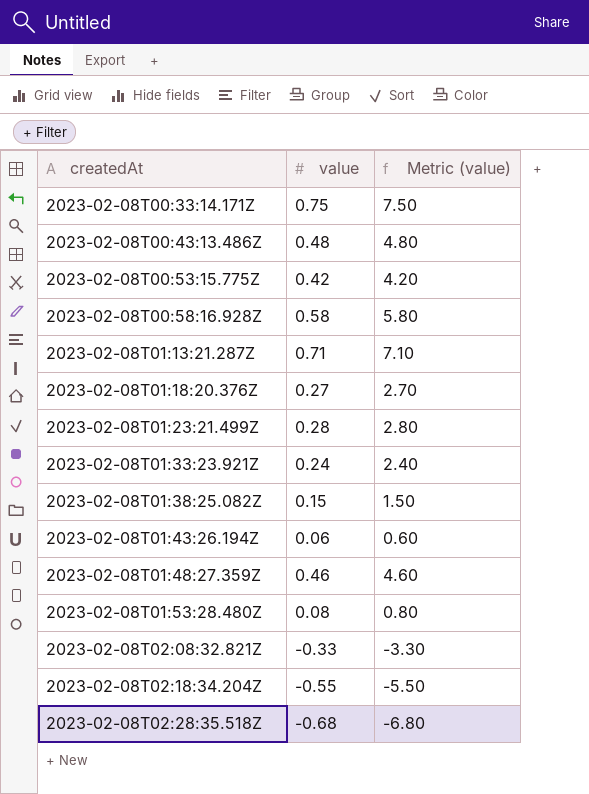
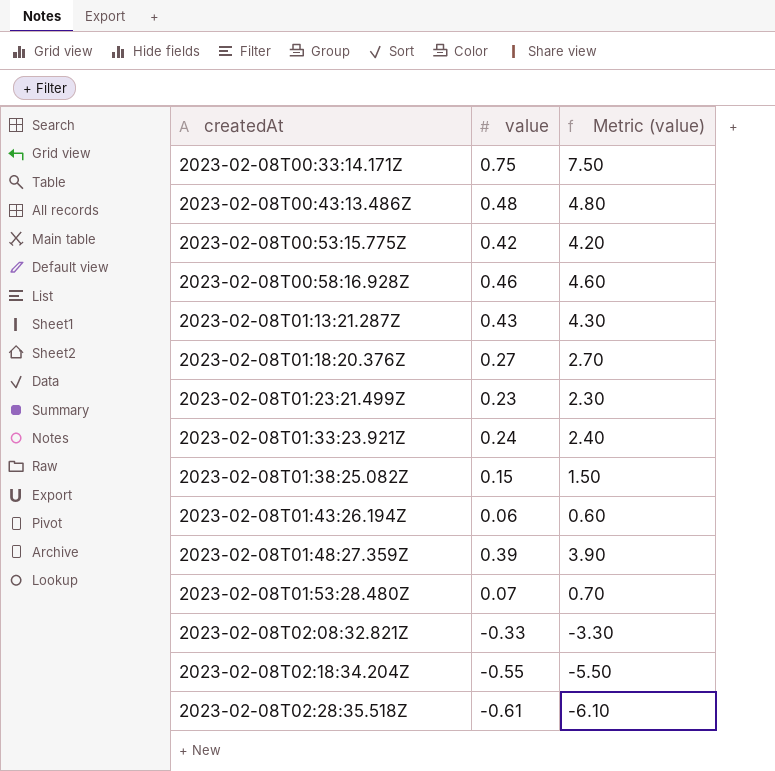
2023-02-08T00:58:16.928Z | value: 0.58 -> 0.46
2023-02-08T00:58:16.928Z | Metric (value): 5.80 -> 4.60
2023-02-08T01:13:21.287Z | value: 0.71 -> 0.43
2023-02-08T01:13:21.287Z | Metric (value): 7.10 -> 4.30
2023-02-08T01:23:21.499Z | value: 0.28 -> 0.23
2023-02-08T01:23:21.499Z | Metric (value): 2.80 -> 2.30
2023-02-08T01:48:27.359Z | value: 0.46 -> 0.39
2023-02-08T01:48:27.359Z | Metric (value): 4.60 -> 3.90
2023-02-08T01:53:28.480Z | value: 0.08 -> 0.07
2023-02-08T01:53:28.480Z | Metric (value): 0.80 -> 0.70
2023-02-08T02:28:35.518Z | value: -0.68 -> -0.61
2023-02-08T02:28:35.518Z | Metric (value): -6.80 -> -6.10

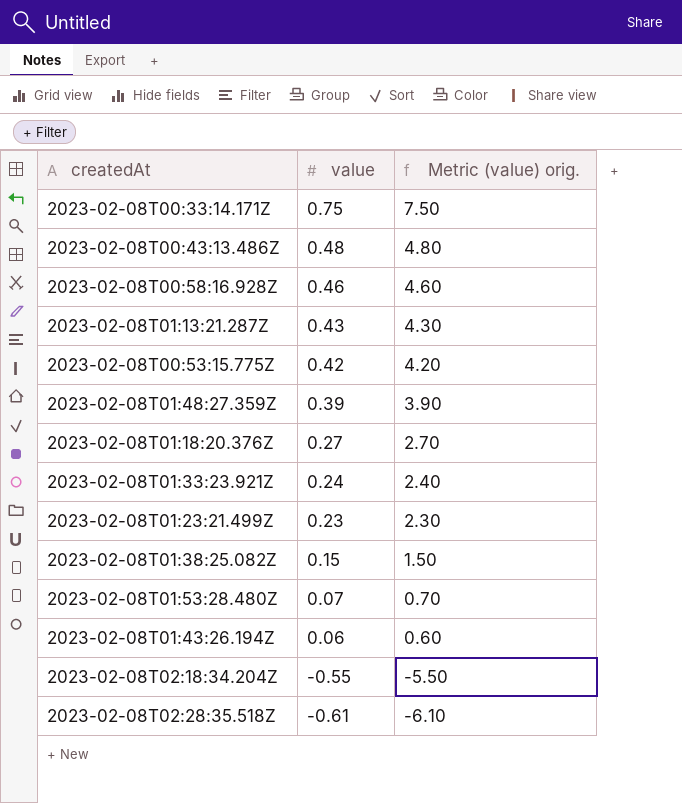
row order: createdAt ascending -> value descending
column name: Metric (value) -> Metric (value) orig.
row 2023-02-08T02:08:32.821Z: -0.33 | -3.30 -> none

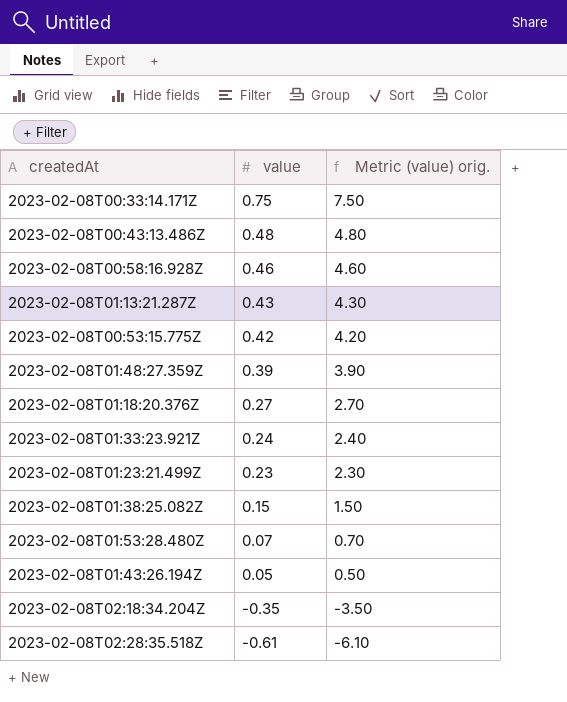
2023-02-08T01:43:26.194Z | value: 0.06 -> 0.05
2023-02-08T01:43:26.194Z | Metric (value) orig.: 0.60 -> 0.50
2023-02-08T02:18:34.204Z | value: -0.55 -> -0.35
2023-02-08T02:18:34.204Z | Metric (value) orig.: -5.50 -> -3.50

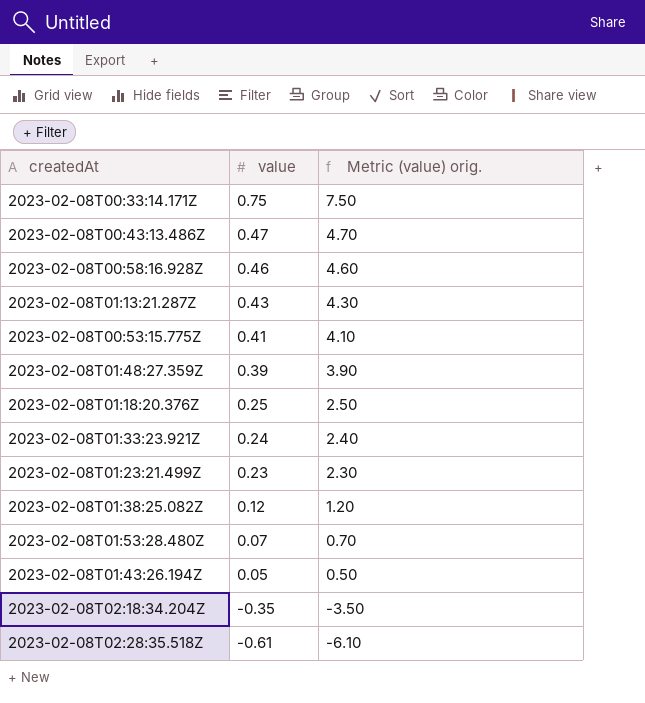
2023-02-08T00:43:13.486Z | value: 0.48 -> 0.47
2023-02-08T00:43:13.486Z | Metric (value) orig.: 4.80 -> 4.70
2023-02-08T00:53:15.775Z | value: 0.42 -> 0.41
2023-02-08T00:53:15.775Z | Metric (value) orig.: 4.20 -> 4.10
2023-02-08T01:18:20.376Z | value: 0.27 -> 0.25
2023-02-08T01:18:20.376Z | Metric (value) orig.: 2.70 -> 2.50
2023-02-08T01:38:25.082Z | value: 0.15 -> 0.12
2023-02-08T01:38:25.082Z | Metric (value) orig.: 1.50 -> 1.20

